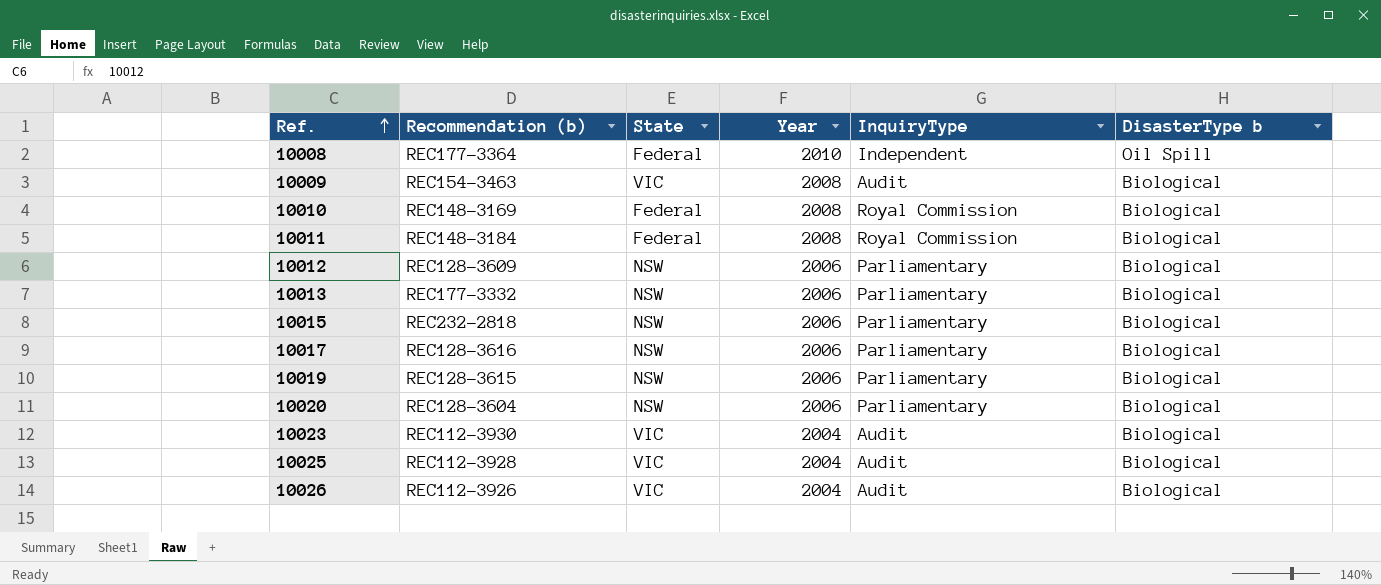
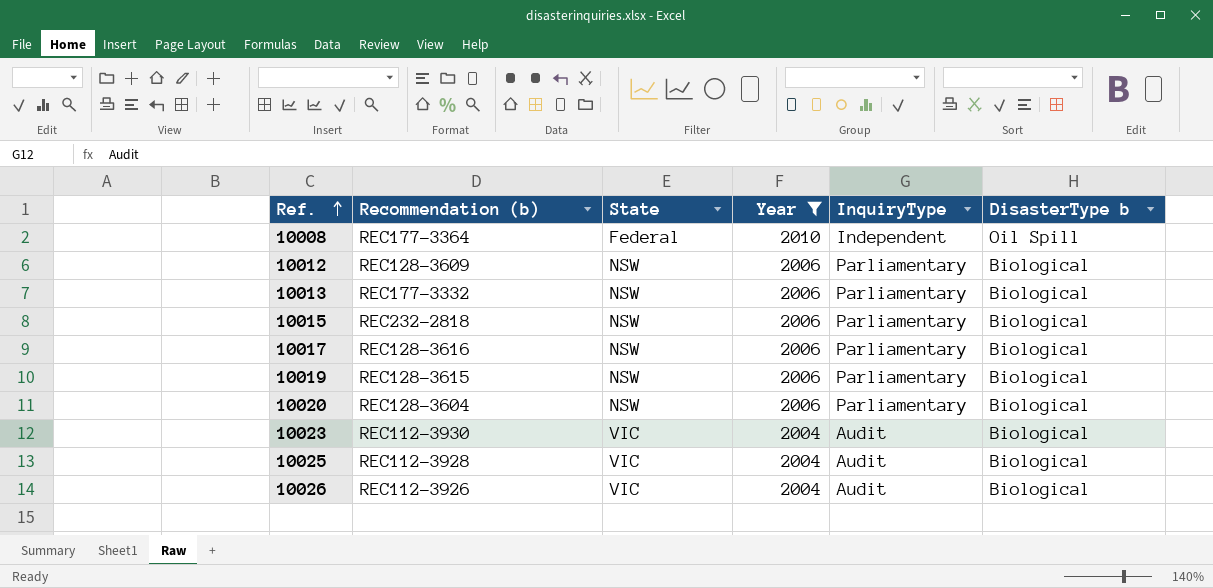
filter: none -> Year != 2008

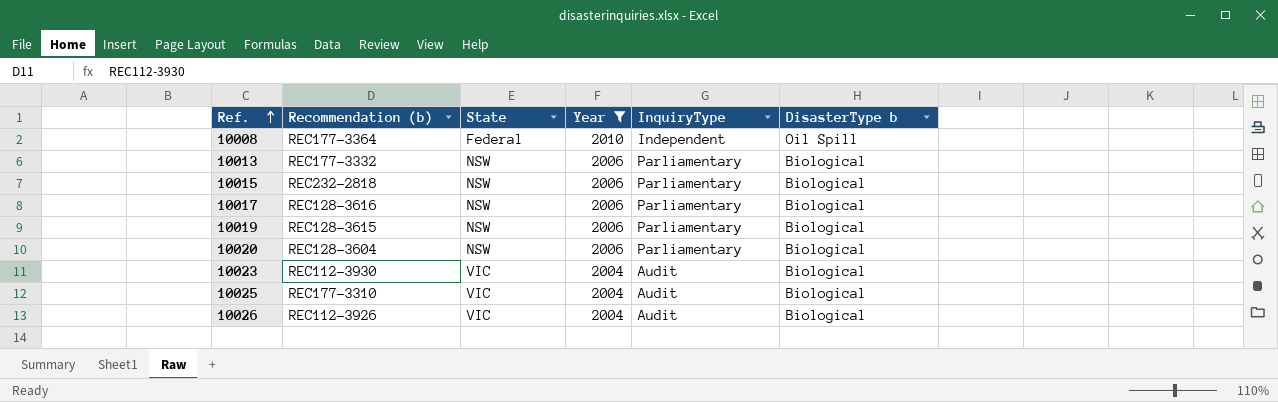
row 10012: REC128-3609 | NSW | 2006 | Parliamentary | Biological -> none
10025 | Recommendation (b): REC112-3928 -> REC177-3310

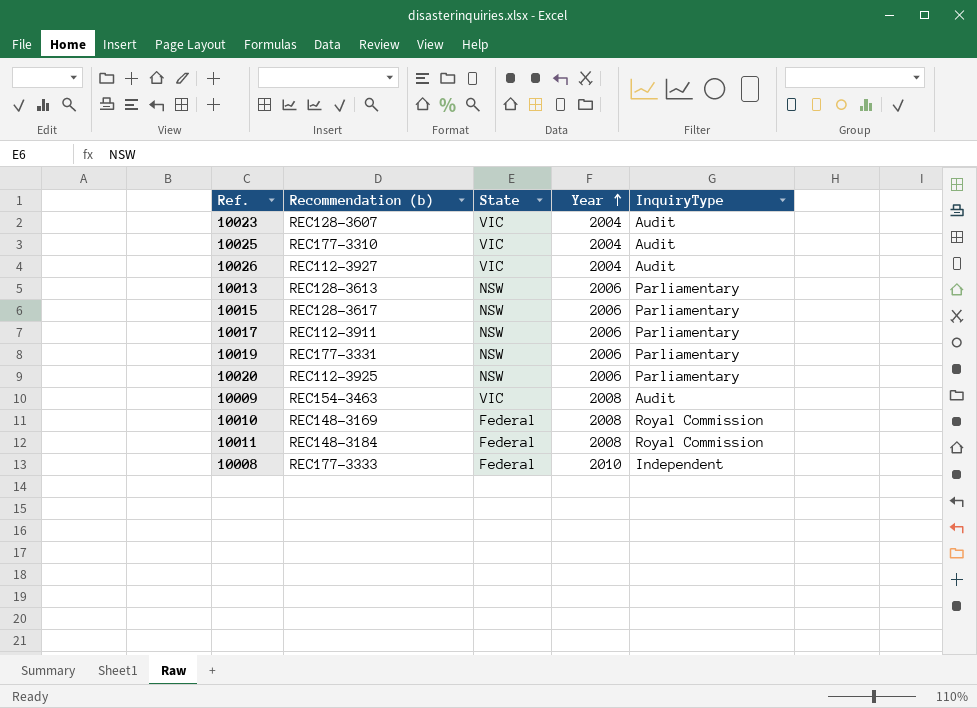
filter: Year != 2008 -> none
row order: Ref. ascending -> Year ascending
column DisasterType b | position: 6 -> none
10023 | Recommendation (b): REC112-3930 -> REC128-3607
10026 | Recommendation (b): REC112-3926 -> REC112-3927
10013 | Recommendation (b): REC177-3332 -> REC128-3613
10015 | Recommendation (b): REC232-2818 -> REC128-3617
10017 | Recommendation (b): REC128-3616 -> REC112-3911
10019 | Recommendation (b): REC128-3615 -> REC177-3331
10020 | Recommendation (b): REC128-3604 -> REC112-3925
10008 | Recommendation (b): REC177-3364 -> REC177-3333

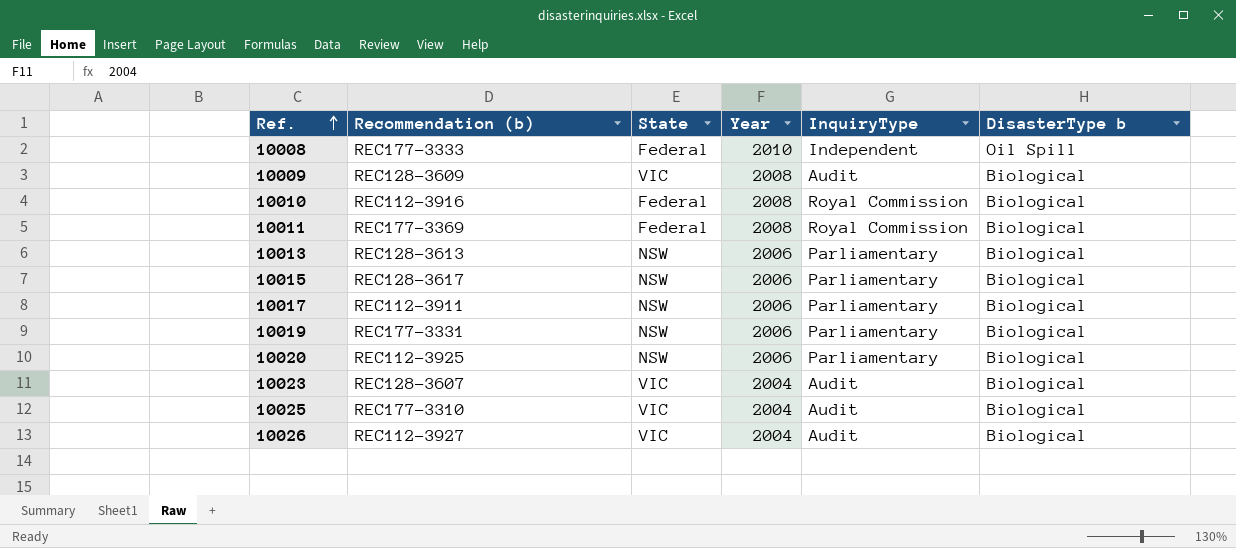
row order: Year ascending -> Ref. ascending
column DisasterType b | position: none -> 6
10009 | Recommendation (b): REC154-3463 -> REC128-3609
10010 | Recommendation (b): REC148-3169 -> REC112-3916
10011 | Recommendation (b): REC148-3184 -> REC177-3369

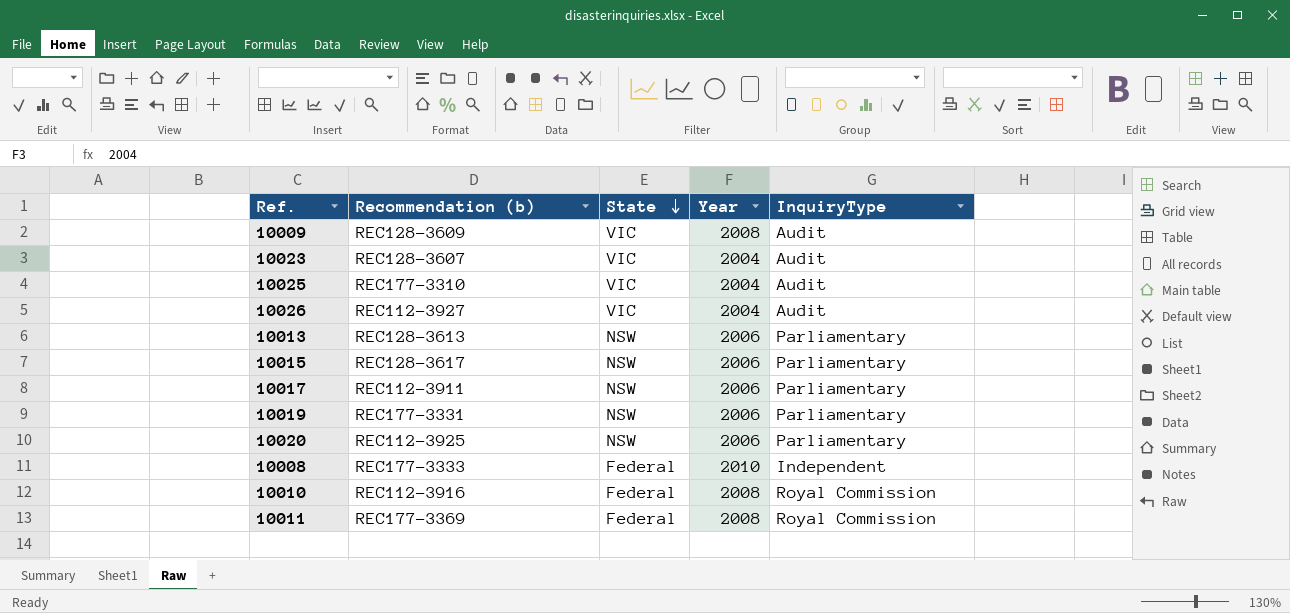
row order: Ref. ascending -> State descending
column DisasterType b | position: 6 -> none

